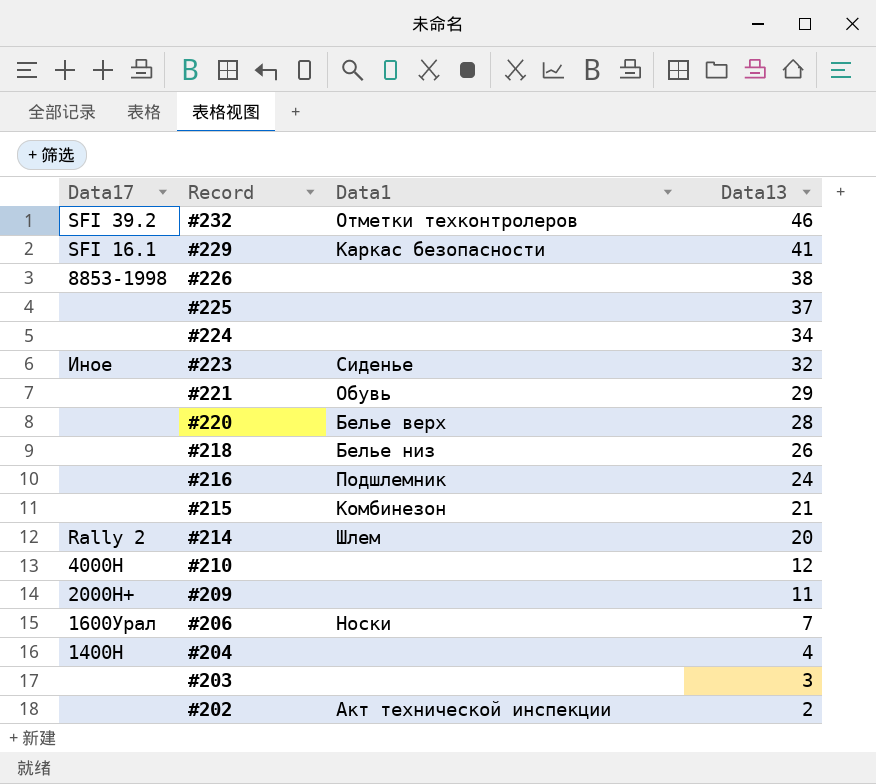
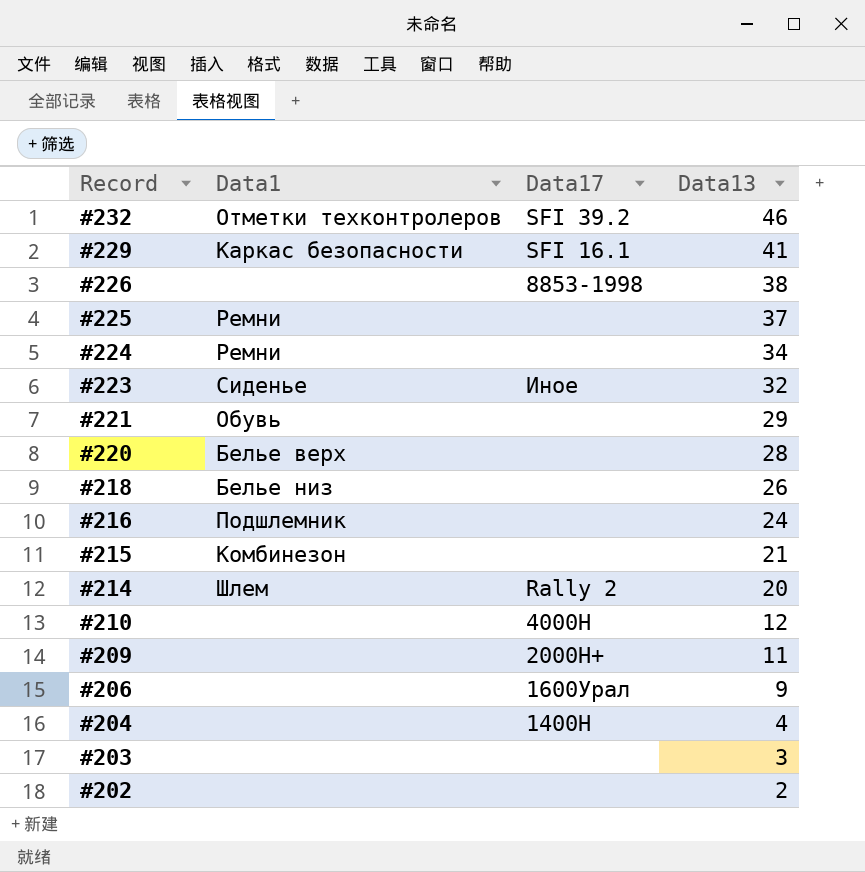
column Data17 | position: 1 -> 3
#225 | Data1: none -> Ремни
#224 | Data1: none -> Ремни
#206 | Data1: Носки -> none
#206 | Data13: 7 -> 9
#202 | Data1: Акт технической инспекции -> none

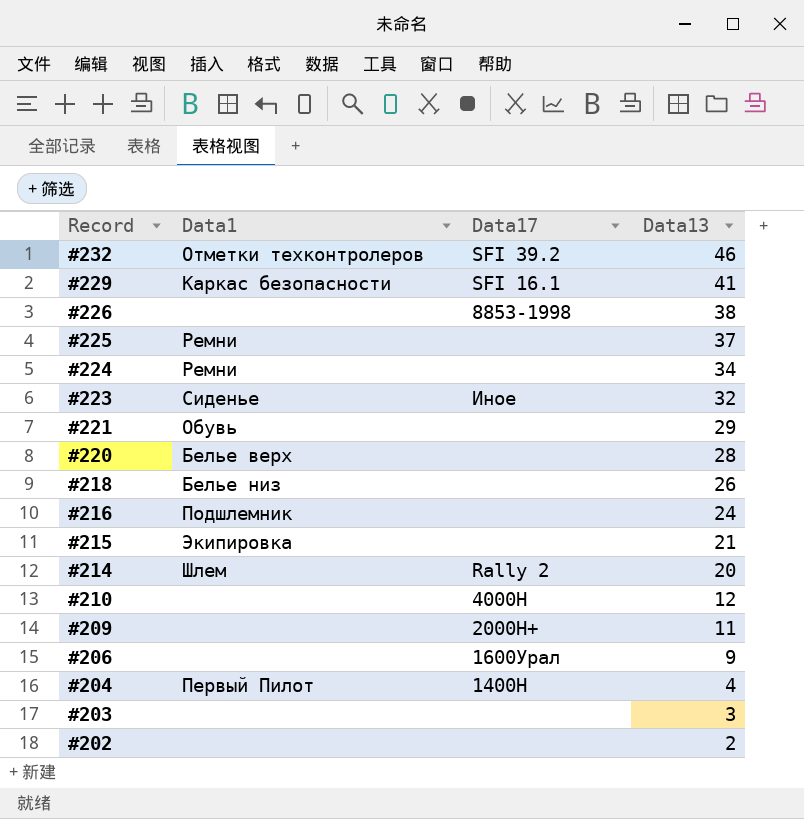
#215 | Data1: Комбинезон -> Экипировка
#204 | Data1: none -> Первый Пилот

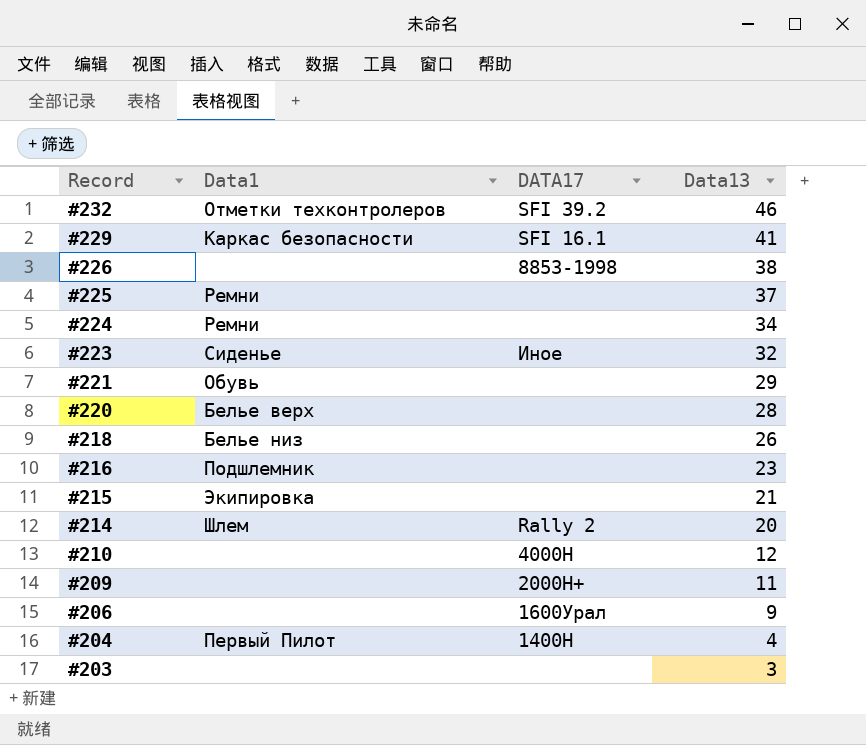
column name: Data17 -> DATA17
row #202: none | none | 2 -> none
#216 | Data13: 24 -> 23

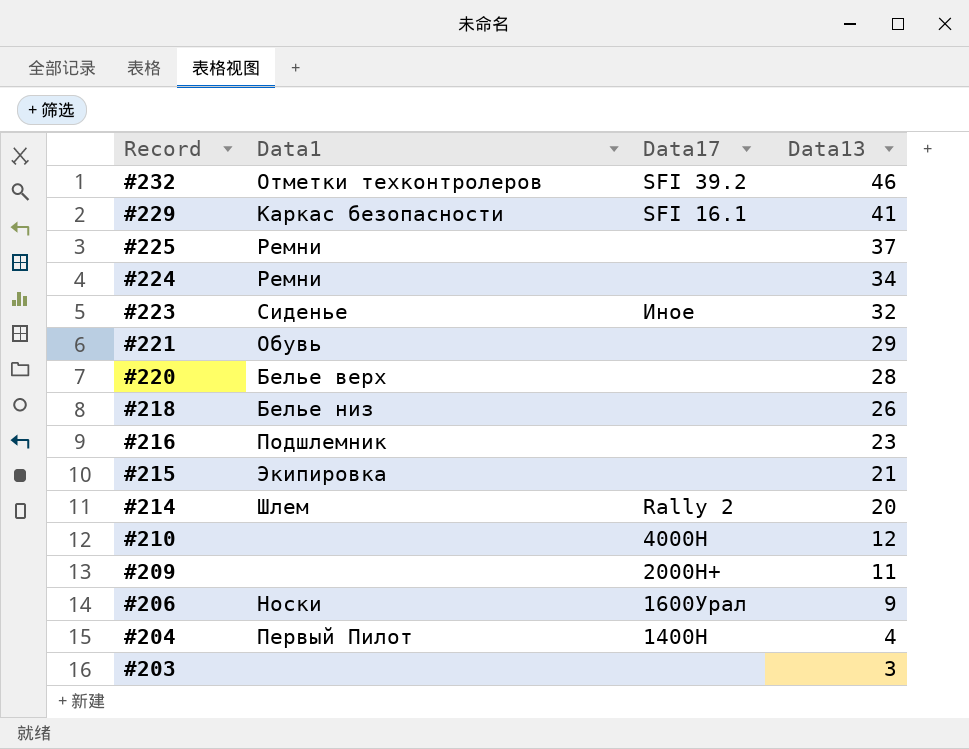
column name: DATA17 -> Data17
row #226: none | 8853-1998 | 38 -> none
#206 | Data1: none -> Носки

